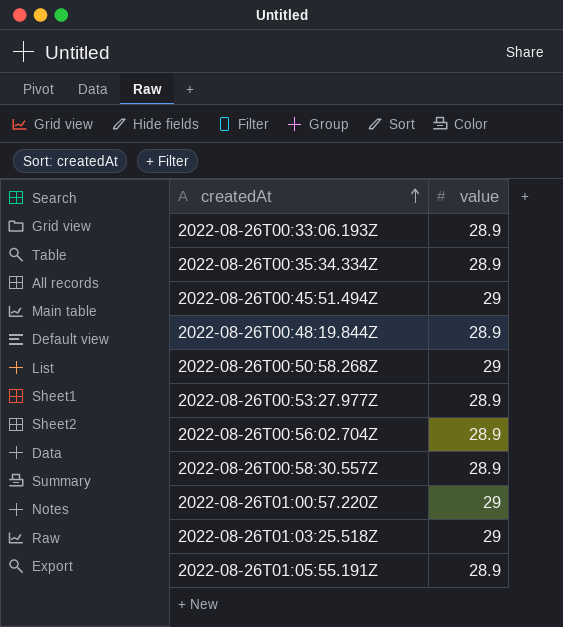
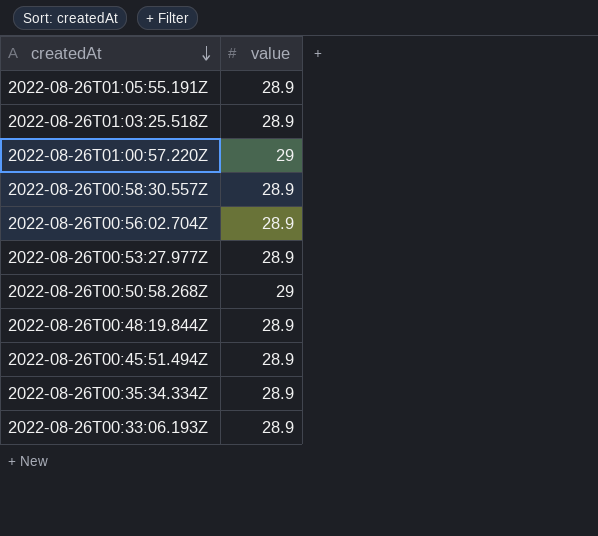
row order: createdAt ascending -> createdAt descending
2022-08-26T01:03:25.518Z | value: 29 -> 28.9
2022-08-26T00:45:51.494Z | value: 29 -> 28.9

